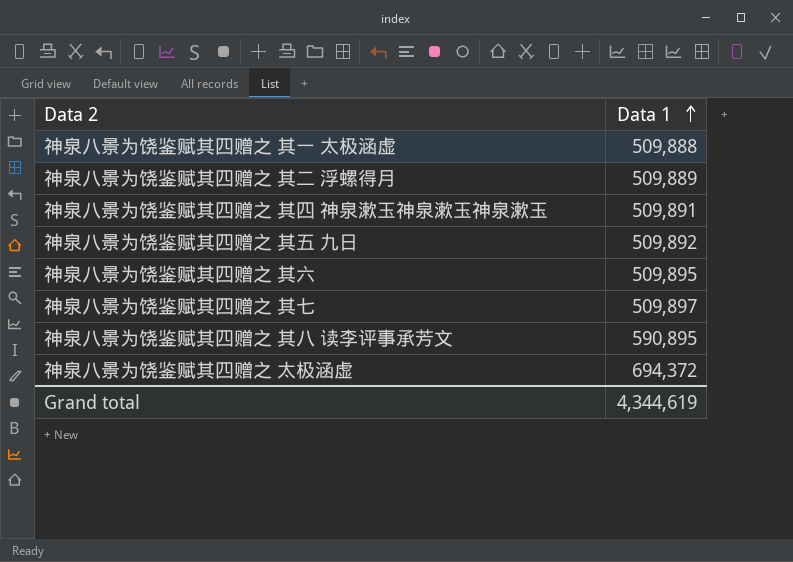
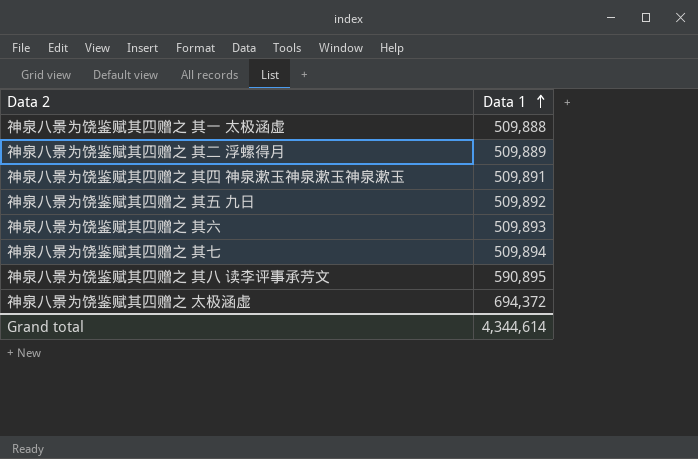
神泉八景为饶鉴赋其四赠之 其六 | Data 1: 509,895 -> 509,893
神泉八景为饶鉴赋其四赠之 其七 | Data 1: 509,897 -> 509,894
Grand total | Data 1: 4,344,619 -> 4,344,614

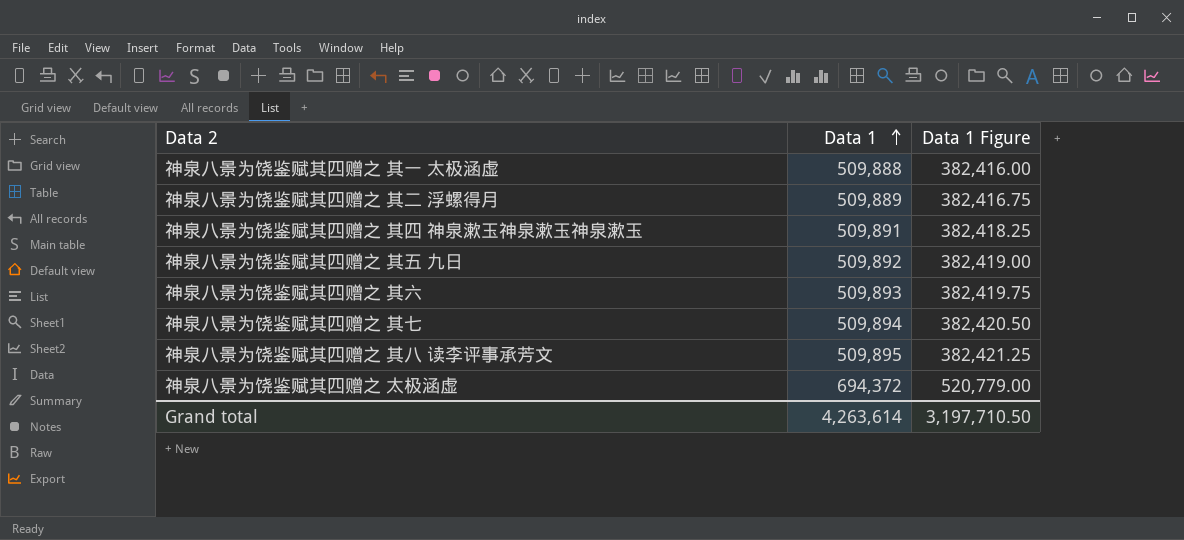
column Data 1 Figure | formula: none -> [Data 1] * 0.75
神泉八景为饶鉴赋其四赠之 其八 读李评事承芳文 | Data 1: 590,895 -> 509,895
Grand total | Data 1: 4,344,614 -> 4,263,614

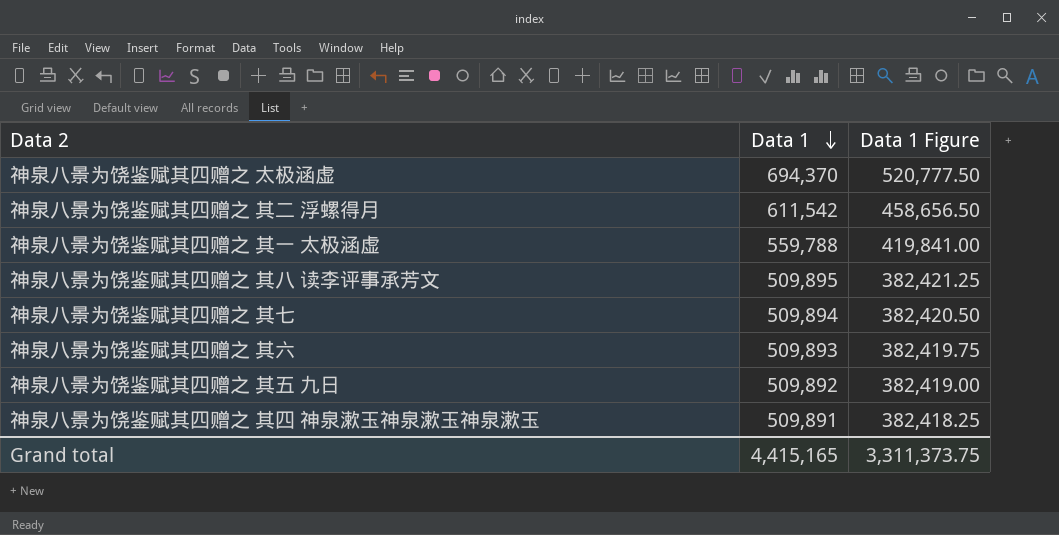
row order: Data 1 ascending -> Data 1 descending
神泉八景为饶鉴赋其四赠之 太极涵虚 | Data 1: 694,372 -> 694,370
神泉八景为饶鉴赋其四赠之 太极涵虚 | Data 1 Figure: 520,779.00 -> 520,777.50
神泉八景为饶鉴赋其四赠之 其二 浮螺得月 | Data 1: 509,889 -> 611,542
神泉八景为饶鉴赋其四赠之 其二 浮螺得月 | Data 1 Figure: 382,416.75 -> 458,656.50
神泉八景为饶鉴赋其四赠之 其一 太极涵虚 | Data 1: 509,888 -> 559,788
神泉八景为饶鉴赋其四赠之 其一 太极涵虚 | Data 1 Figure: 382,416.00 -> 419,841.00
Grand total | Data 1: 4,263,614 -> 4,415,165
Grand total | Data 1 Figure: 3,197,710.50 -> 3,311,373.75

